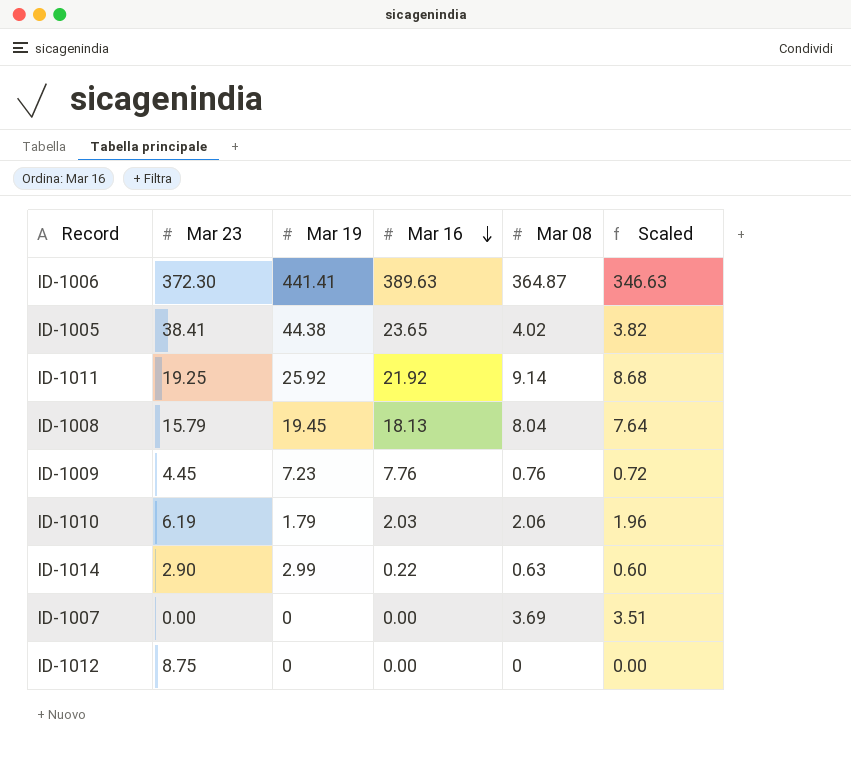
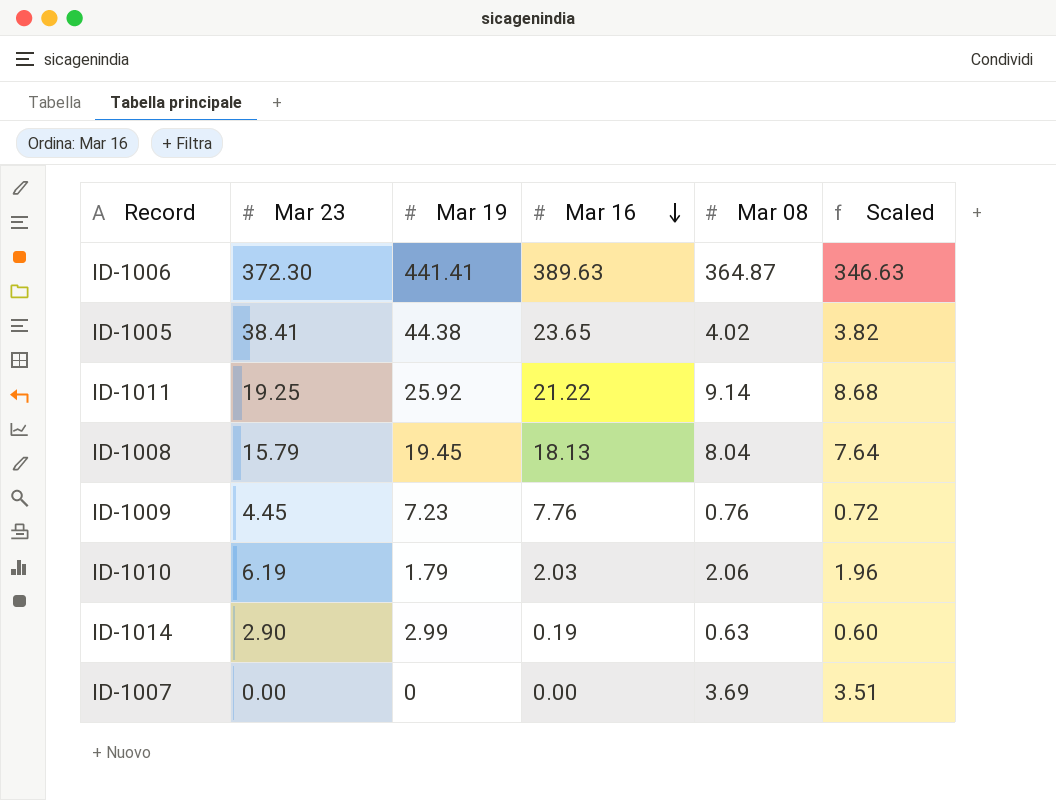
row ID-1012: 8.75 | 0 | 0.00 | 0 | 0.00 -> none
ID-1011 | Mar 16: 21.92 -> 21.22
ID-1014 | Mar 16: 0.22 -> 0.19

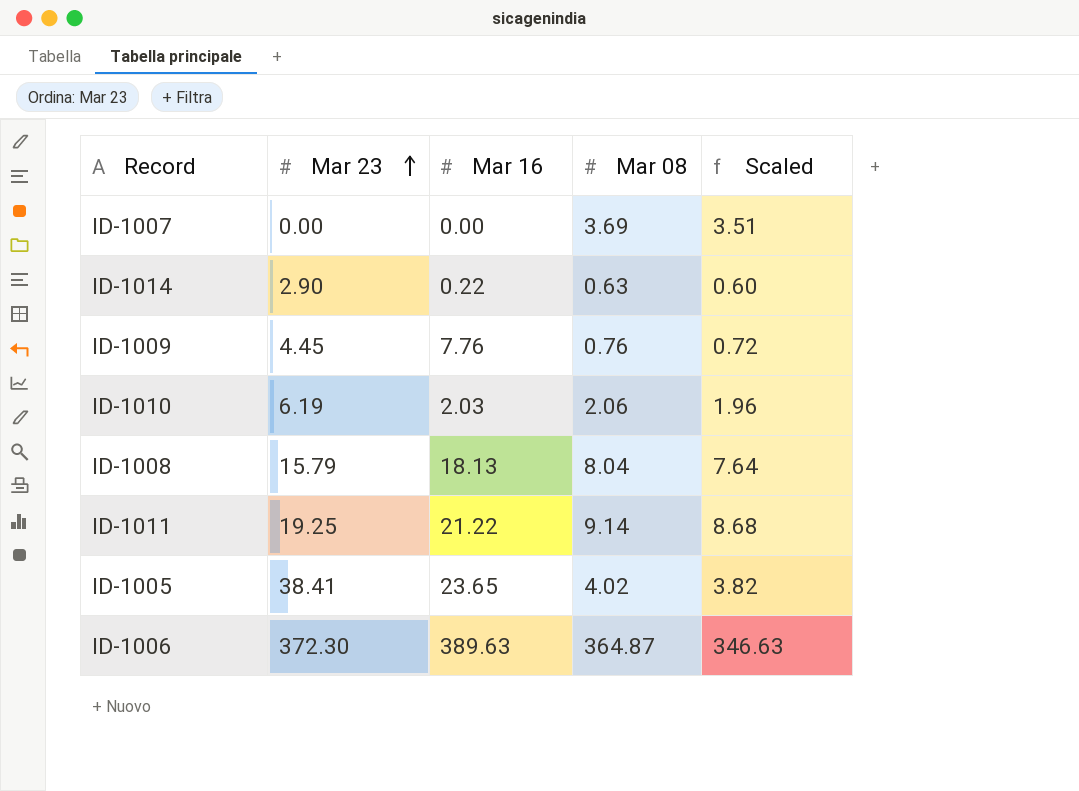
row order: Mar 16 descending -> Mar 23 ascending
column Mar 19 | position: 3 -> none
ID-1014 | Mar 16: 0.19 -> 0.22

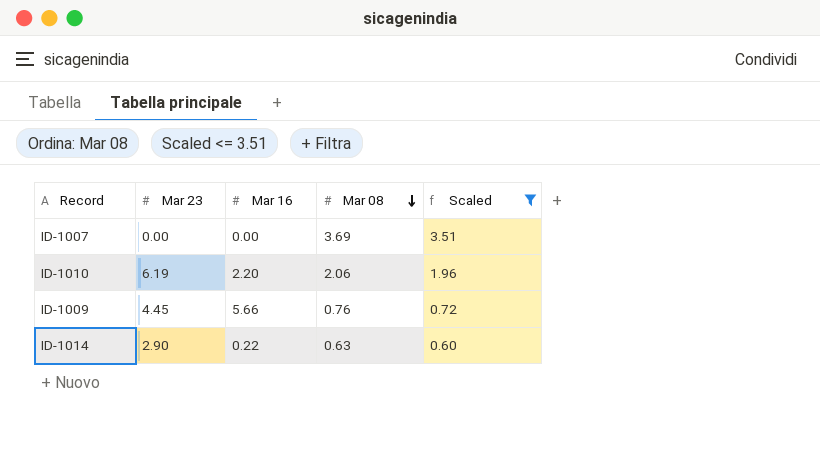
filter: none -> Scaled <= 3.51
row order: Mar 23 ascending -> Mar 08 descending
ID-1010 | Mar 16: 2.03 -> 2.20
ID-1009 | Mar 16: 7.76 -> 5.66

